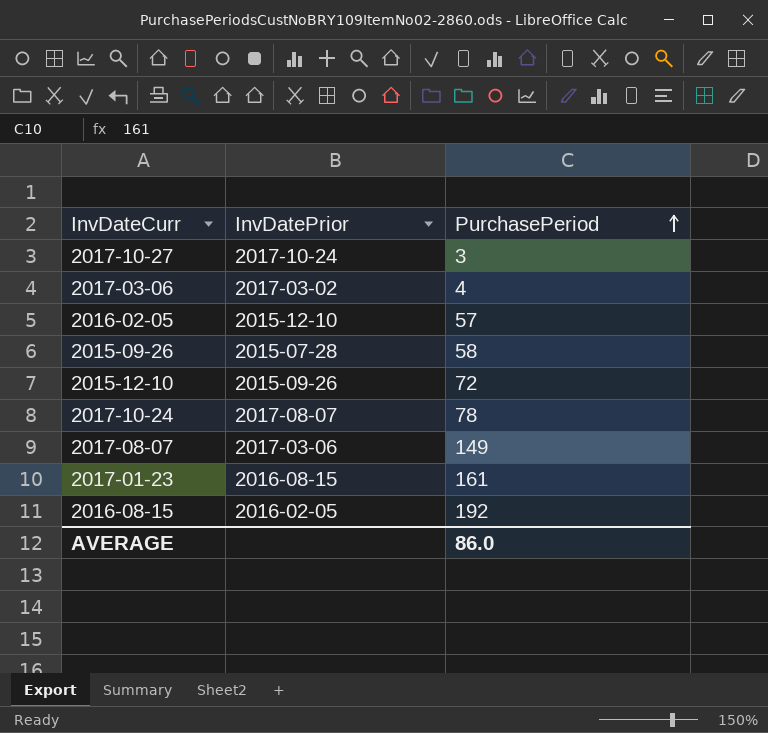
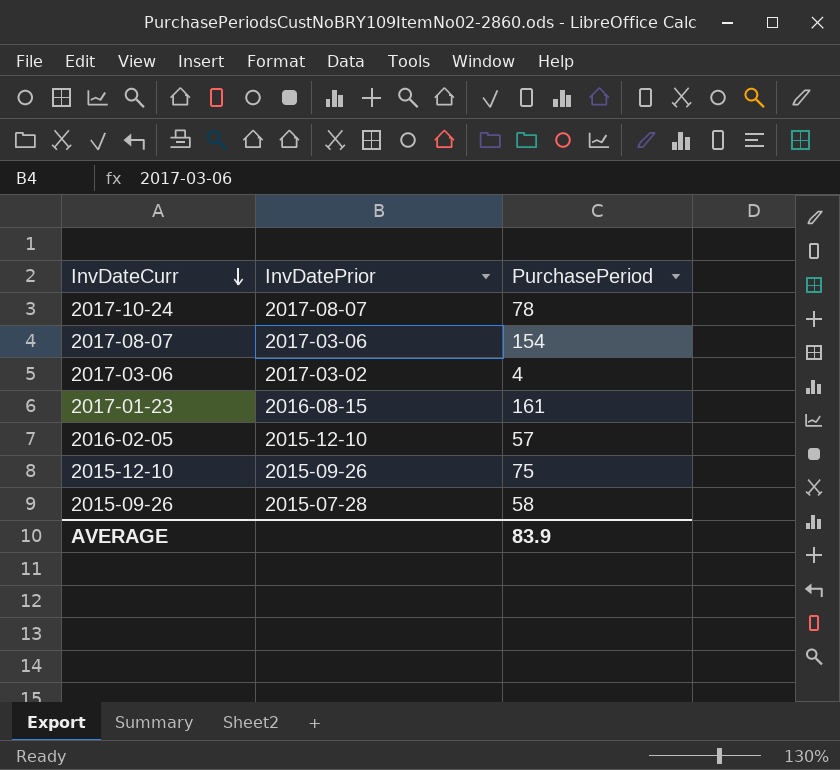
row order: PurchasePeriod ascending -> InvDateCurr descending
row 2017-10-27: 2017-10-24 | 3 -> none
row 2016-08-15: 2016-02-05 | 192 -> none
2017-08-07 | PurchasePeriod: 149 -> 154
2015-12-10 | PurchasePeriod: 72 -> 75
AVERAGE | PurchasePeriod: 86.0 -> 83.9

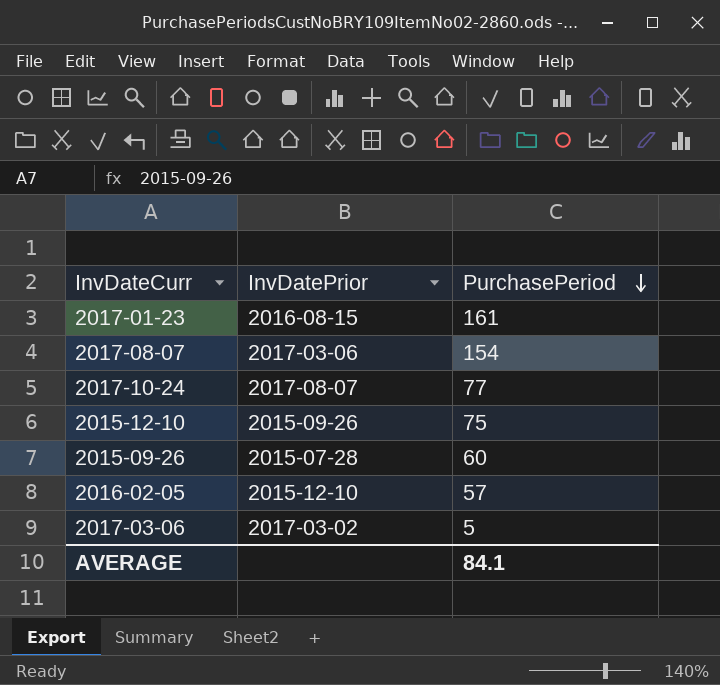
row order: InvDateCurr descending -> PurchasePeriod descending
2017-10-24 | PurchasePeriod: 78 -> 77
2015-09-26 | PurchasePeriod: 58 -> 60
2017-03-06 | PurchasePeriod: 4 -> 5
AVERAGE | PurchasePeriod: 83.9 -> 84.1

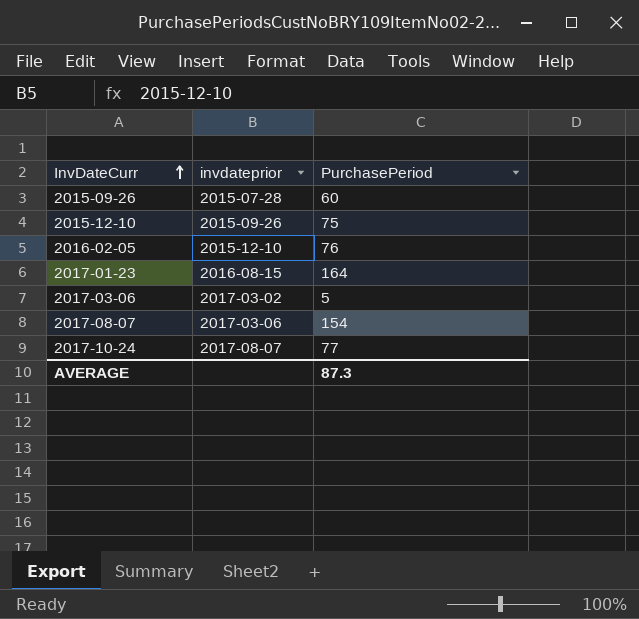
row order: PurchasePeriod descending -> InvDateCurr ascending
column name: InvDatePrior -> invdateprior
2016-02-05 | PurchasePeriod: 57 -> 76
2017-01-23 | PurchasePeriod: 161 -> 164
AVERAGE | PurchasePeriod: 84.1 -> 87.3

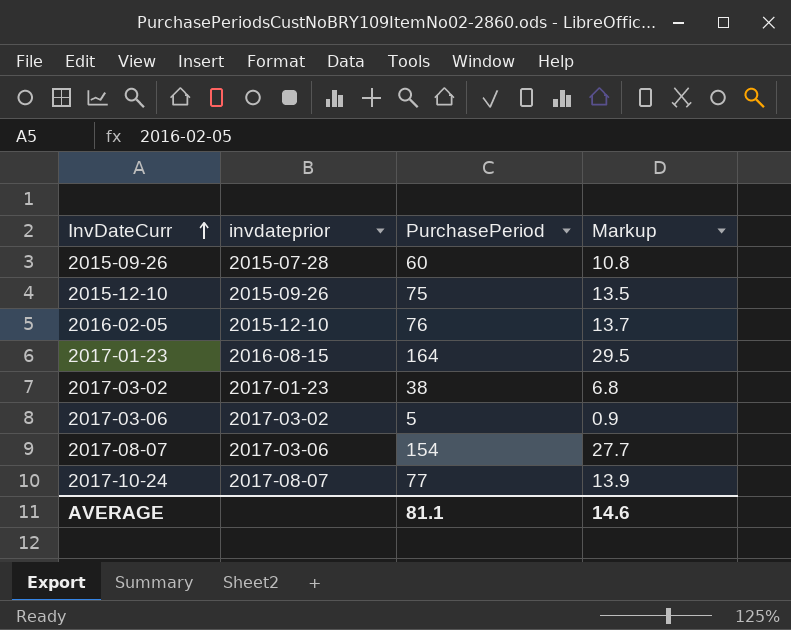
column Markup | formula: none -> [PurchasePeriod] * 0.18
row 2017-03-02: none -> 2017-01-23 | 38 | 6.8
AVERAGE | PurchasePeriod: 87.3 -> 81.1

